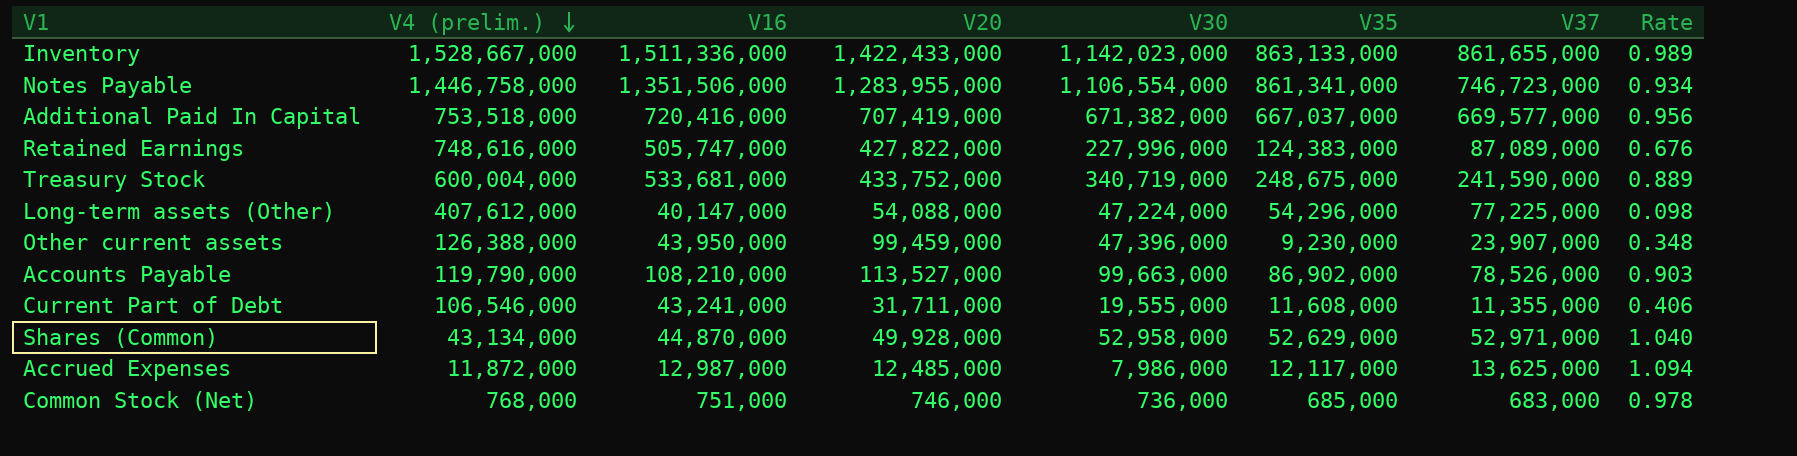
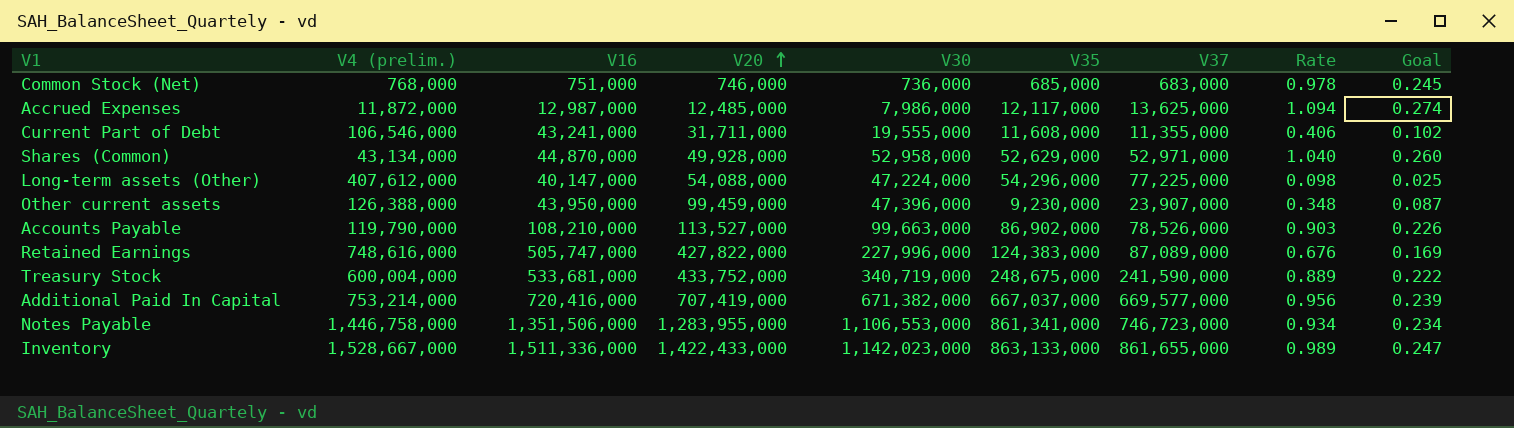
row order: V4 (prelim.) descending -> V20 ascending
column Goal | formula: none -> [Rate] * 0.25
Additional Paid In Capital | V4 (prelim.): 753,518,000 -> 753,214,000
Notes Payable | V30: 1,106,554,000 -> 1,106,553,000

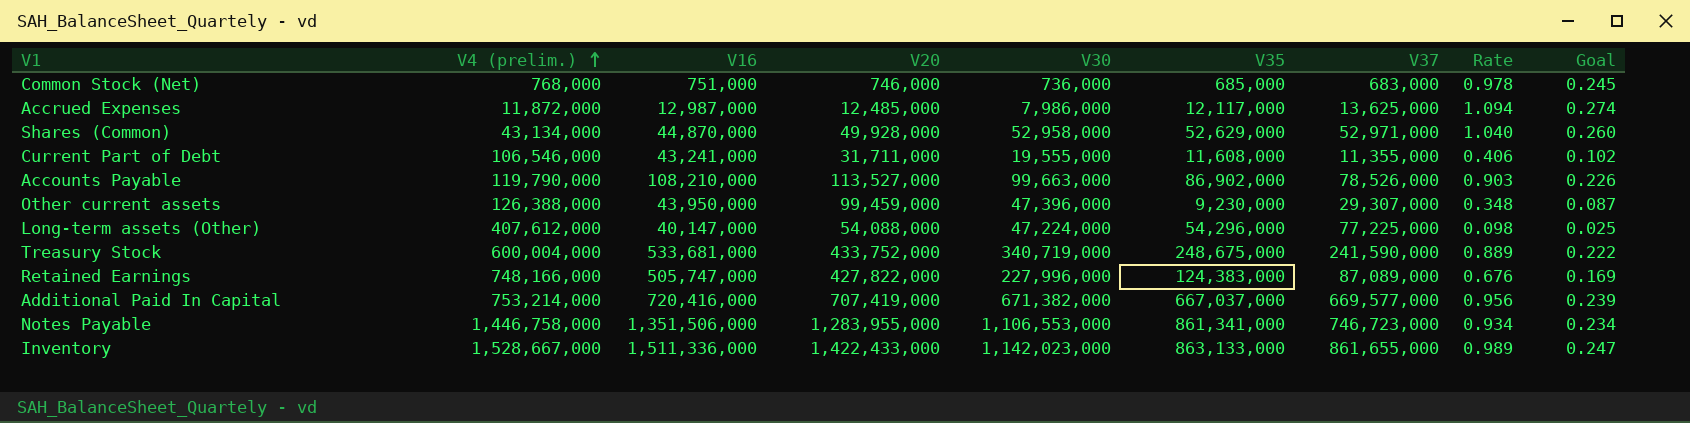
row order: V20 ascending -> V4 (prelim.) ascending
Other current assets | V37: 23,907,000 -> 29,307,000
Retained Earnings | V4 (prelim.): 748,616,000 -> 748,166,000

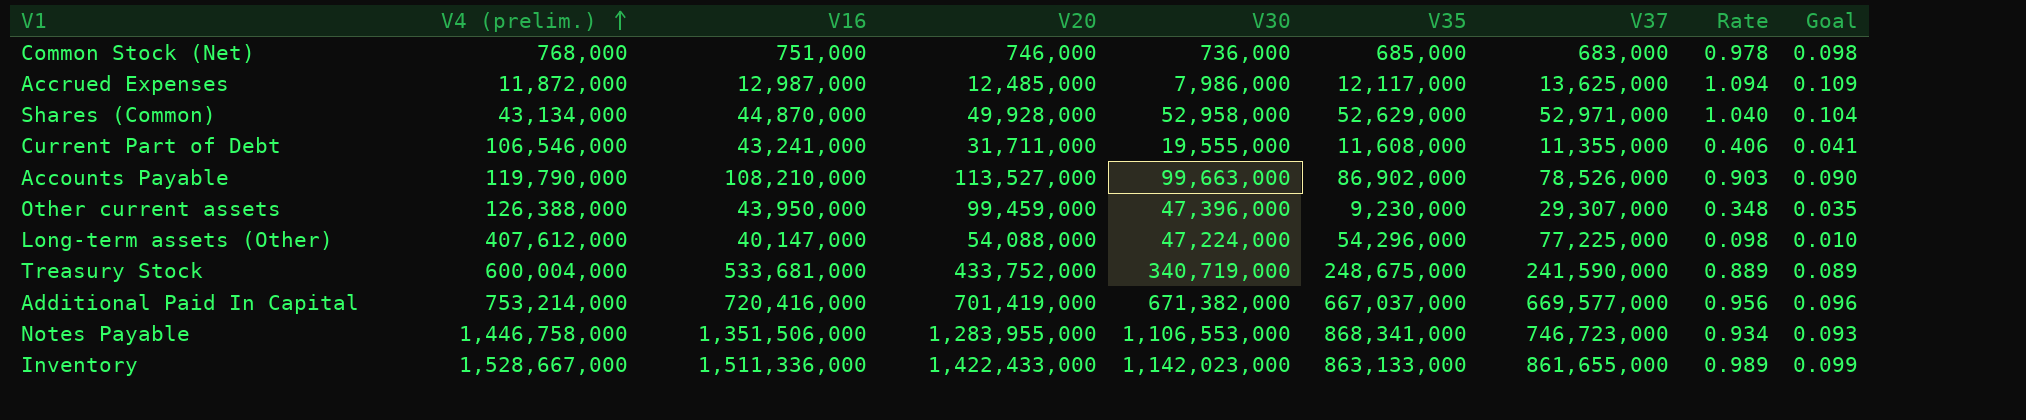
column Goal | formula: [Rate] * 0.25 -> [Rate] * 0.1
row Retained Earnings: 748,166,000 | 505,747,000 | 427,822,000 | 227,996,000 | 124,383,000 | 87,089,000 | 0.676 | 0.169 -> none
Additional Paid In Capital | V20: 707,419,000 -> 701,419,000
Notes Payable | V35: 861,341,000 -> 868,341,000

